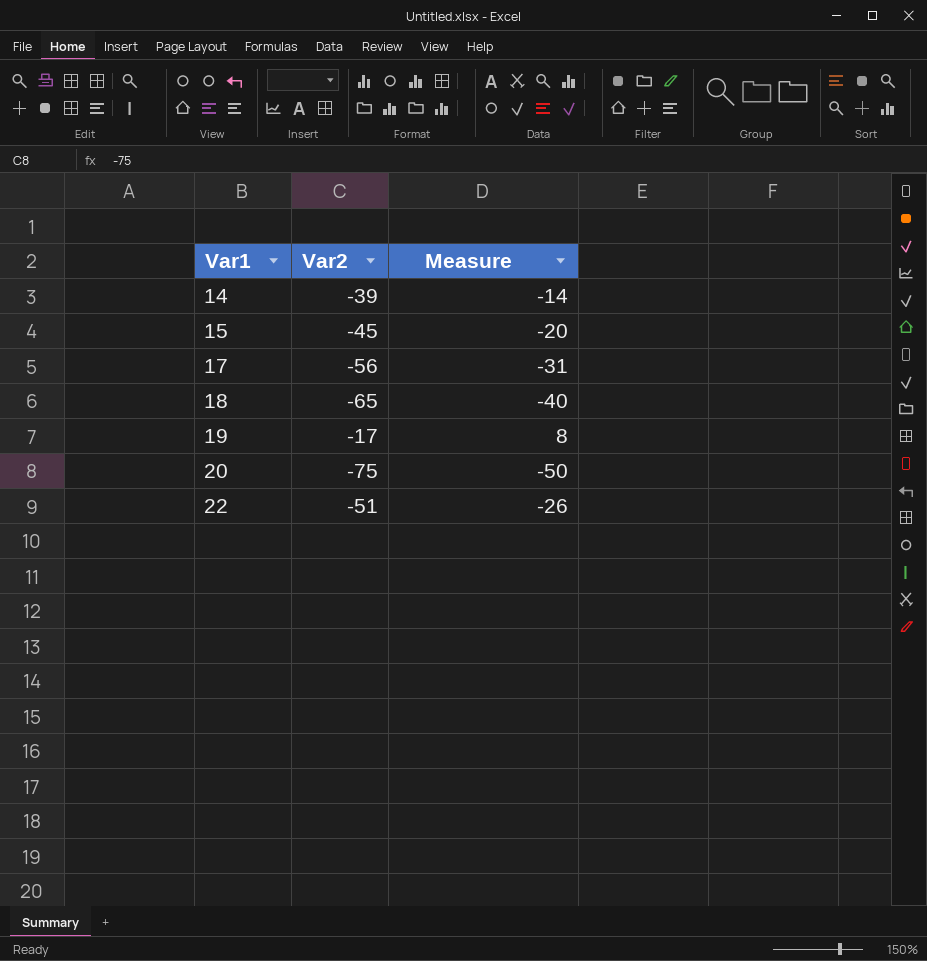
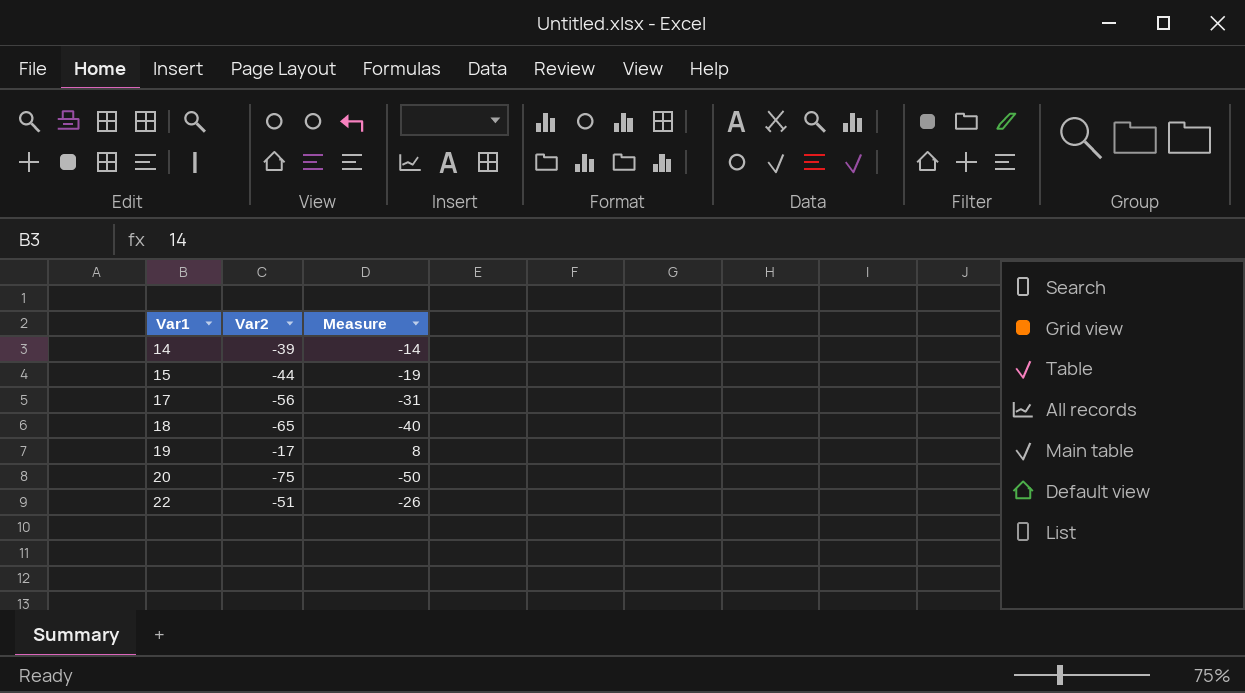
15 | Var2: -45 -> -44
15 | Measure: -20 -> -19

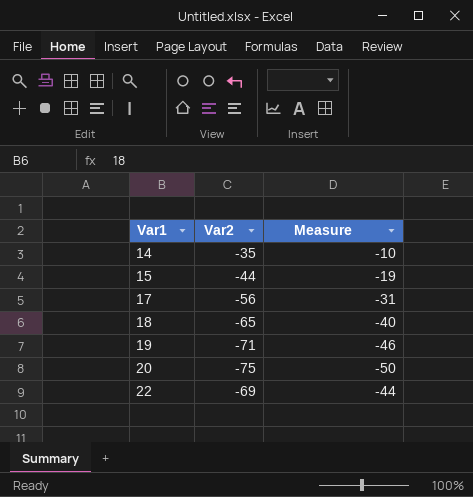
14 | Var2: -39 -> -35
14 | Measure: -14 -> -10
19 | Var2: -17 -> -71
19 | Measure: 8 -> -46
22 | Var2: -51 -> -69
22 | Measure: -26 -> -44

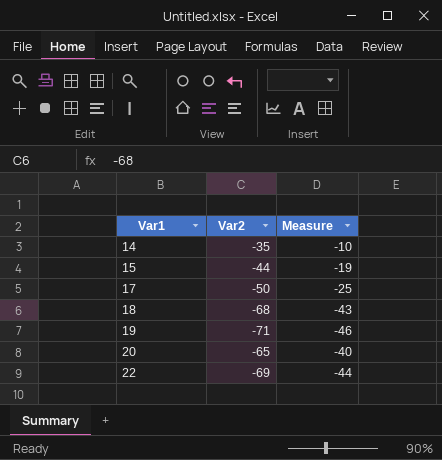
17 | Var2: -56 -> -50
17 | Measure: -31 -> -25
18 | Var2: -65 -> -68
18 | Measure: -40 -> -43
20 | Var2: -75 -> -65
20 | Measure: -50 -> -40

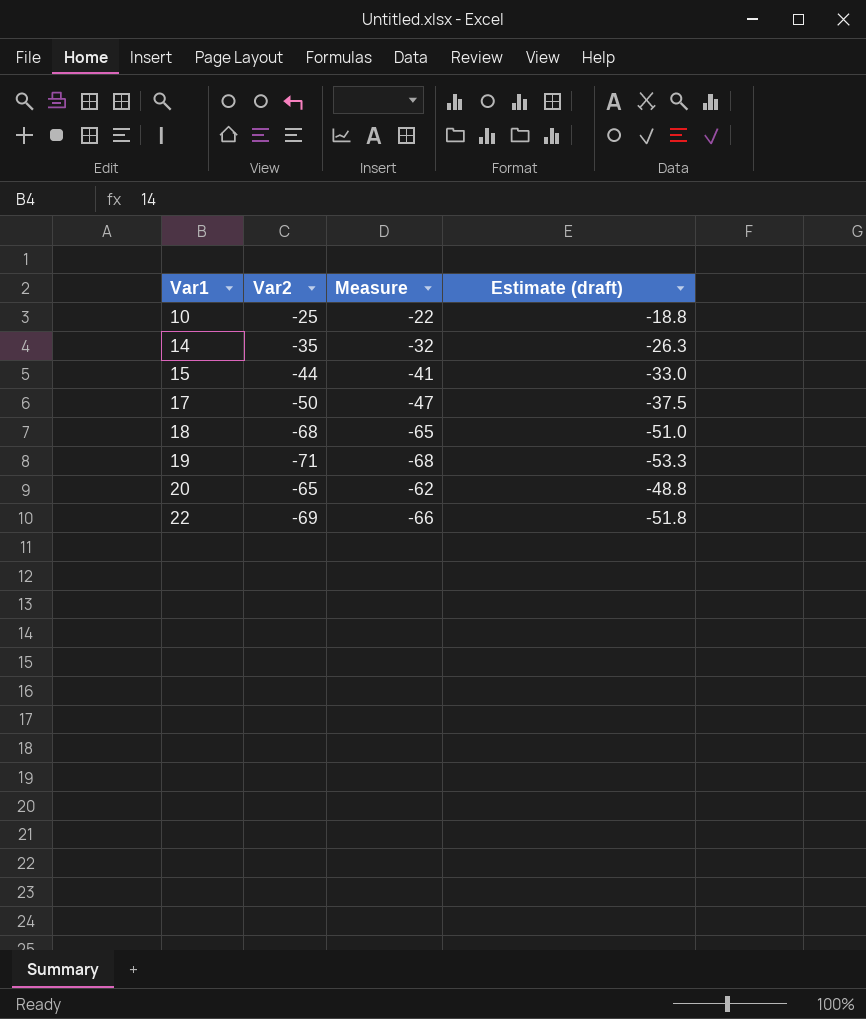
column Measure | formula: [Var2] + 25 -> [Var2] + 3
column Estimate (draft) | formula: none -> [Var2] * 0.75
row 10: none -> -25 | -22 | -18.8

